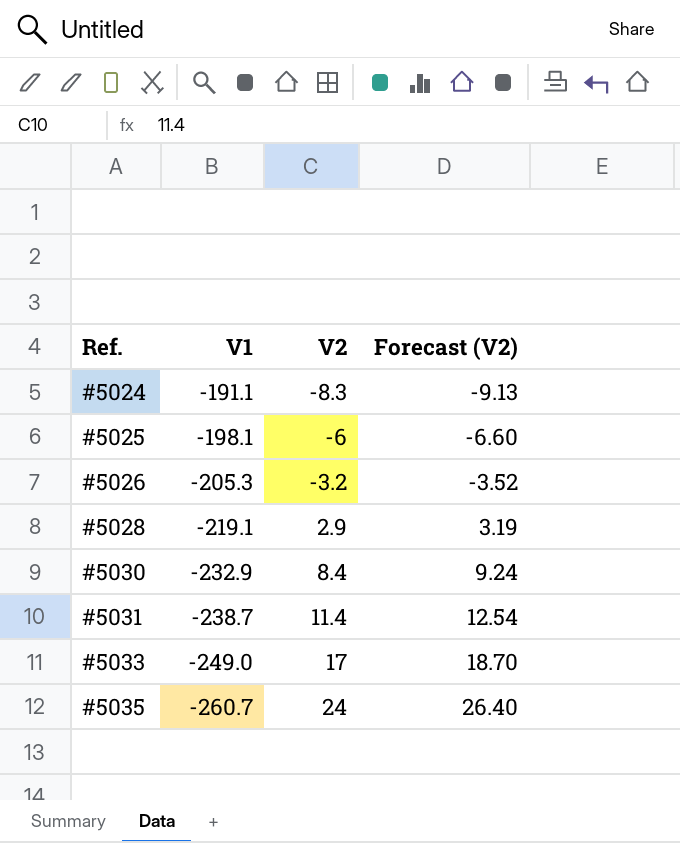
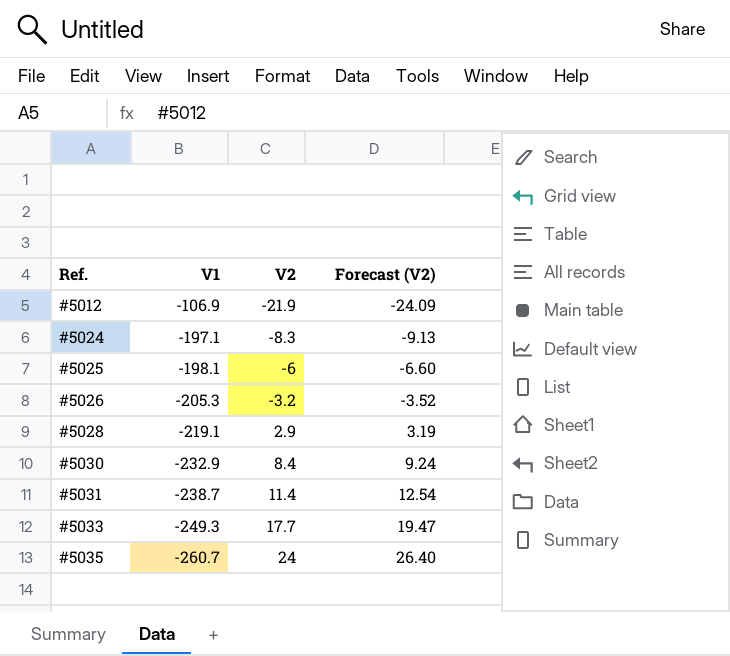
row #5012: none -> -106.9 | -21.9 | -24.09
#5024 | V1: -191.1 -> -197.1
#5033 | V1: -249.0 -> -249.3
#5033 | V2: 17 -> 17.7
#5033 | Forecast (V2): 18.70 -> 19.47

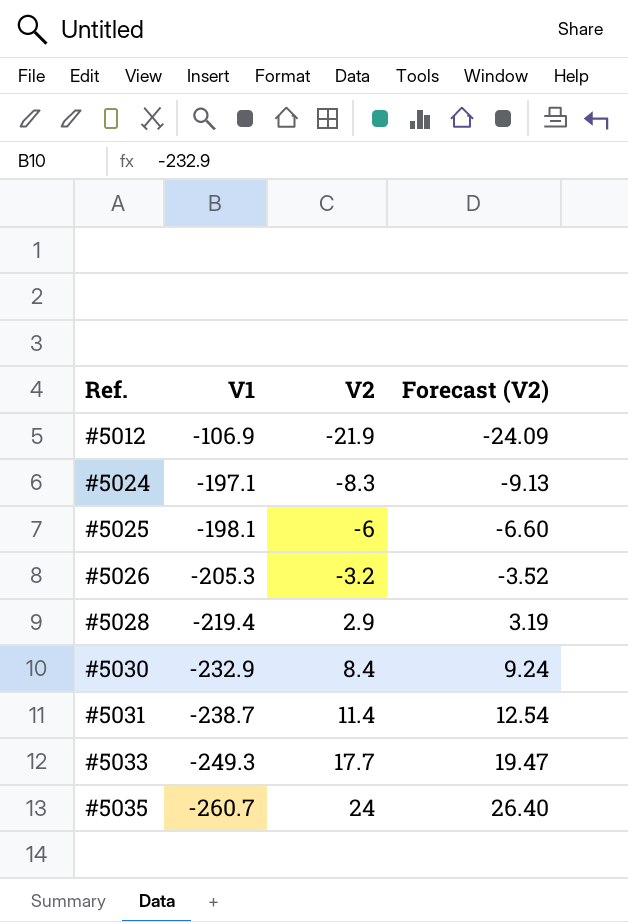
#5028 | V1: -219.1 -> -219.4

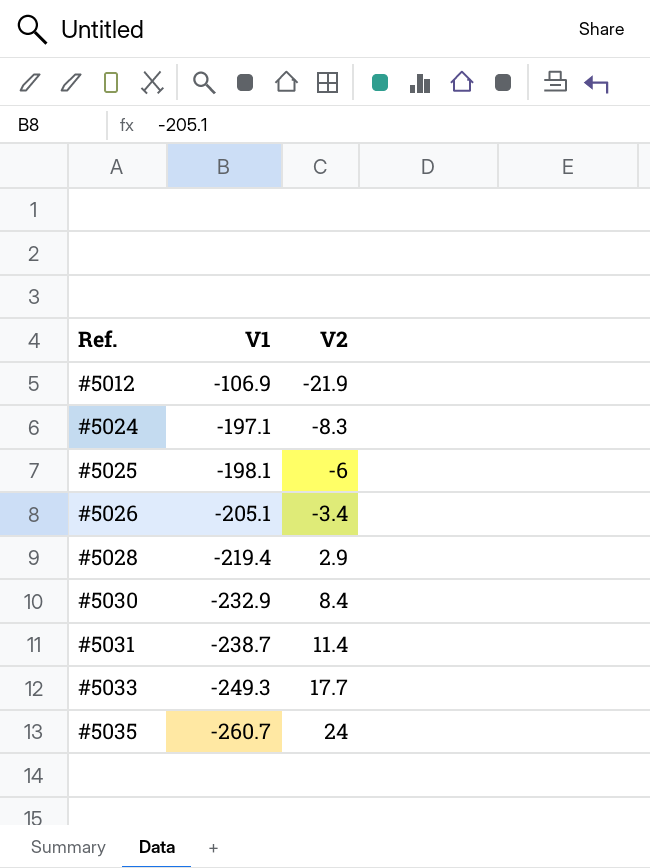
column Forecast (V2) | formula: [V2] * 1.1 -> none
#5026 | V1: -205.3 -> -205.1
#5026 | V2: -3.2 -> -3.4

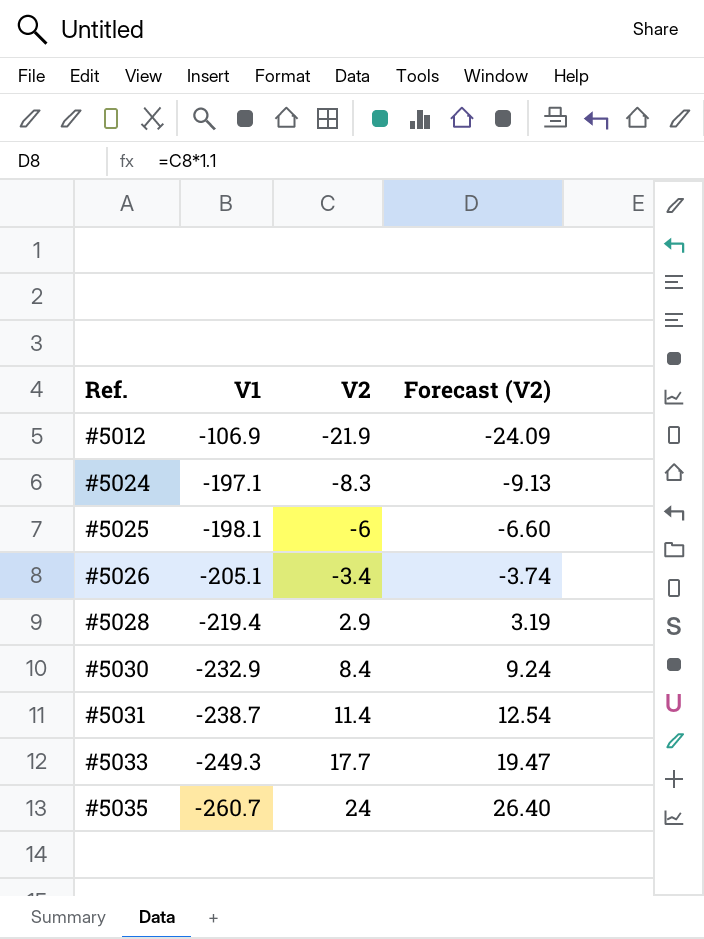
column Forecast (V2) | formula: none -> [V2] * 1.1

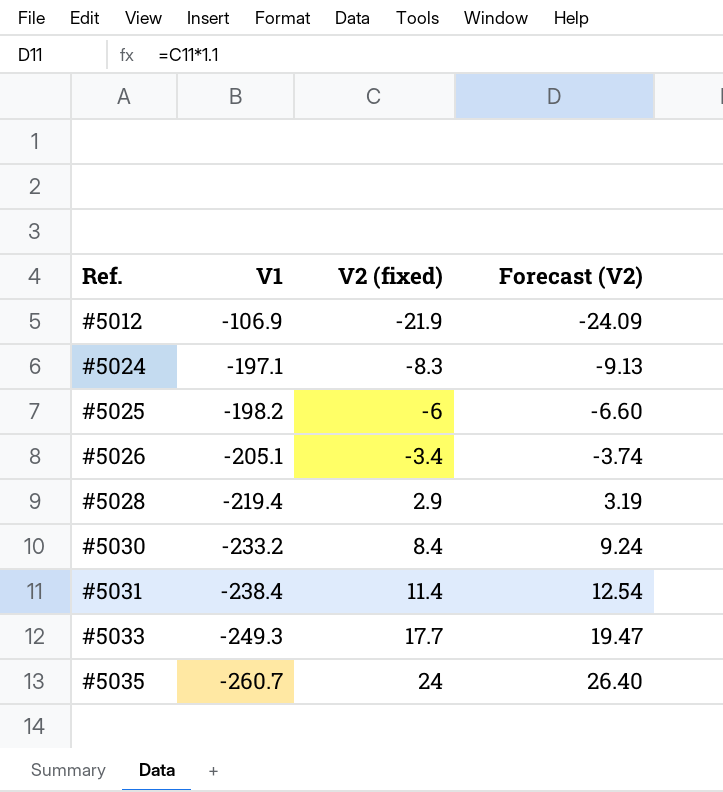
column name: V2 -> V2 (fixed)
#5025 | V1: -198.1 -> -198.2
#5030 | V1: -232.9 -> -233.2
#5031 | V1: -238.7 -> -238.4

